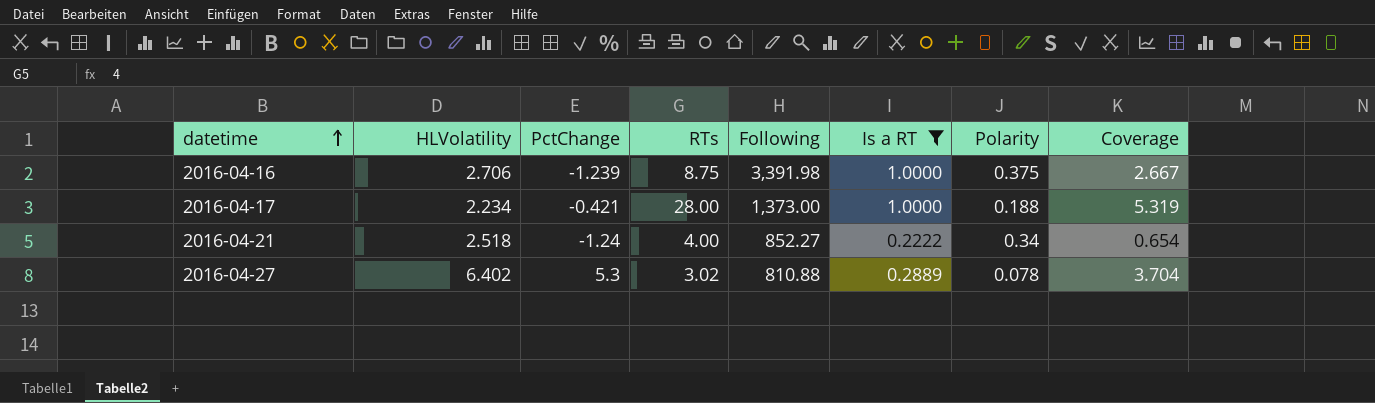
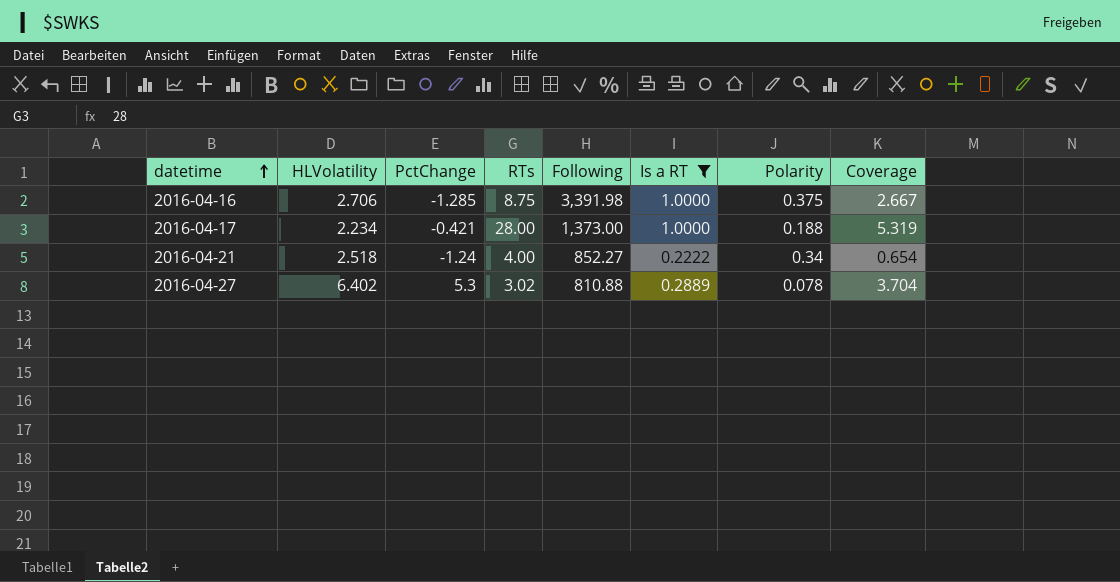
2016-04-16 | PctChange: -1.239 -> -1.285

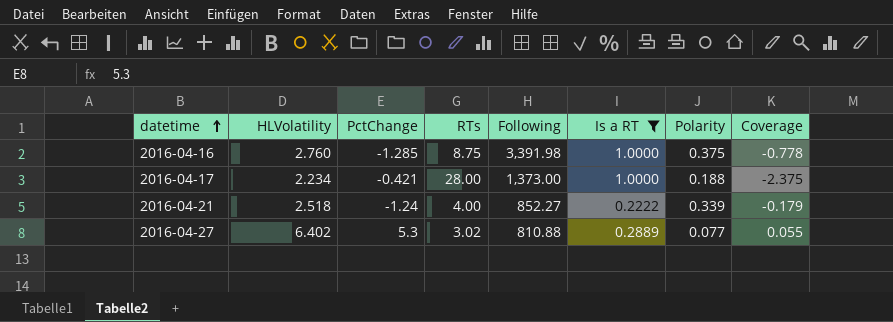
column Coverage | formula: [Is a RT] / [Polarity] -> [Is a RT] / [PctChange]
2016-04-16 | HLVolatility: 2.706 -> 2.760
2016-04-21 | Polarity: 0.34 -> 0.339
2016-04-27 | Polarity: 0.078 -> 0.077

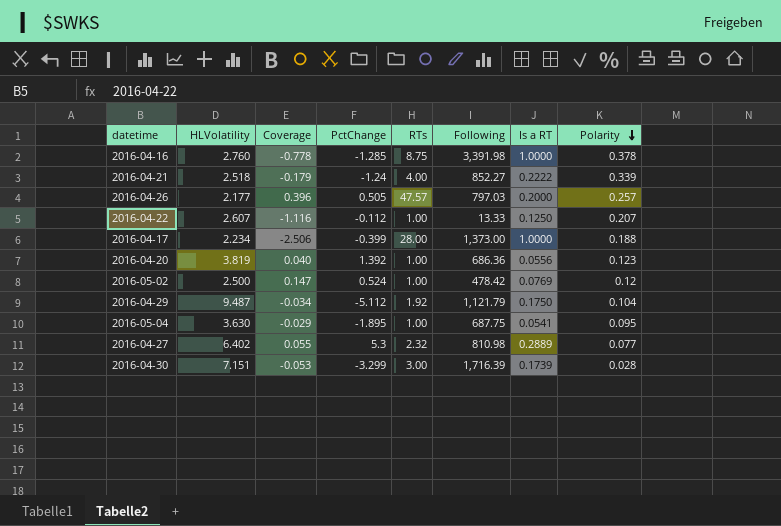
filter: Is a RT >= 0.2222 -> none
row order: datetime ascending -> Polarity descending
column Coverage | position: 8 -> 3
2016-04-16 | Polarity: 0.375 -> 0.378
2016-04-17 | Coverage: -2.375 -> -2.506
2016-04-17 | PctChange: -0.421 -> -0.399
2016-04-27 | RTs: 3.02 -> 2.32
2016-04-27 | Following: 810.88 -> 810.98

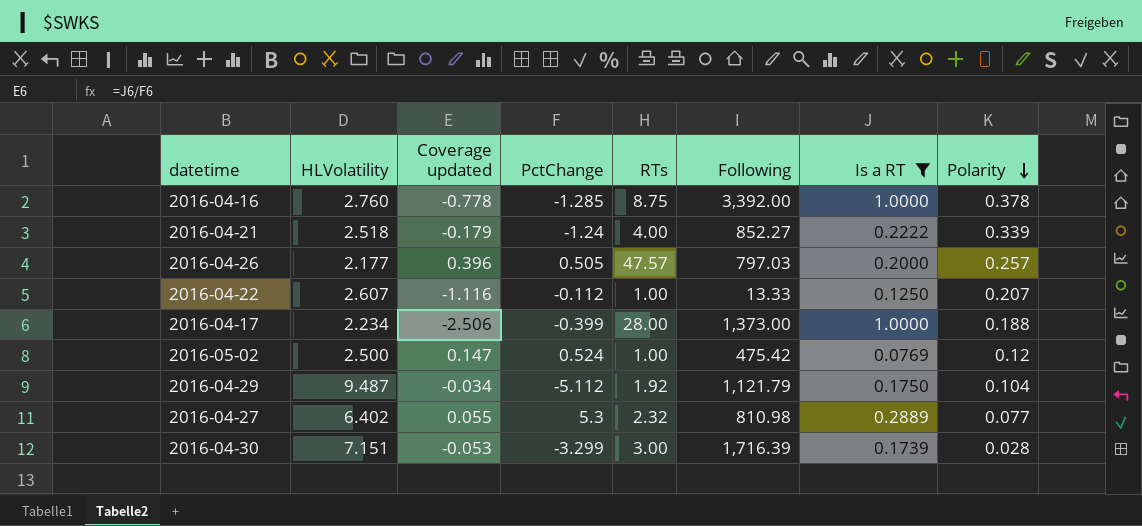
filter: none -> Is a RT >= 0.0769
column name: Coverage -> Coverage updated
2016-04-16 | Following: 3,391.98 -> 3,392.00
2016-05-02 | Following: 478.42 -> 475.42

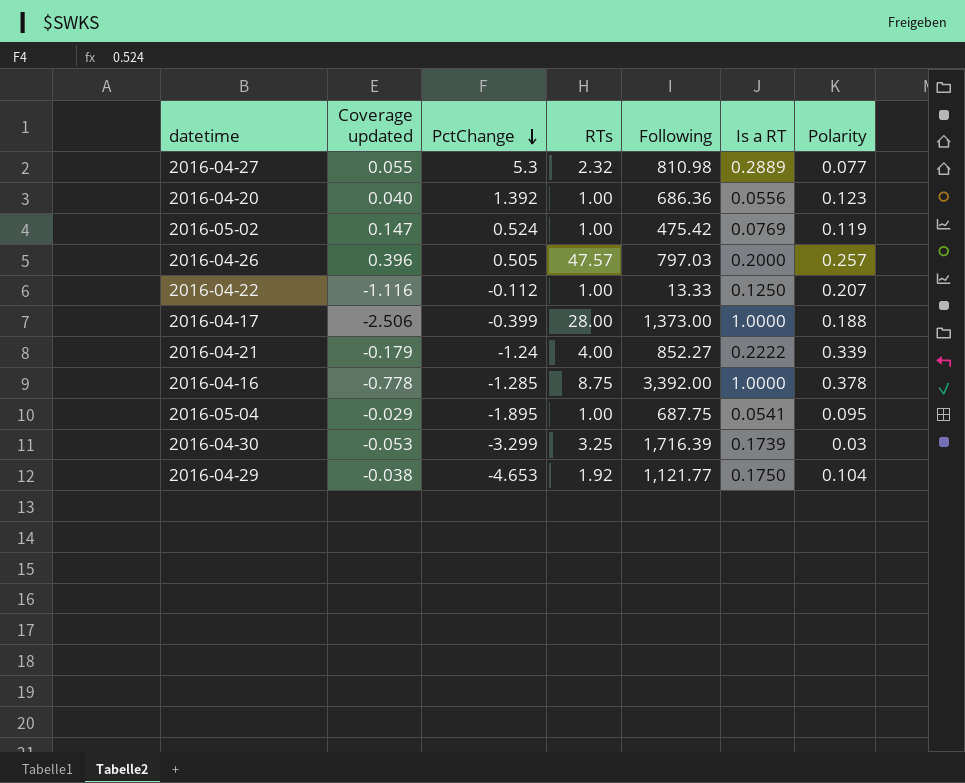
filter: Is a RT >= 0.0769 -> none
row order: Polarity descending -> PctChange descending
column HLVolatility | position: 2 -> none
2016-05-02 | Polarity: 0.12 -> 0.119
2016-04-30 | RTs: 3.00 -> 3.25
2016-04-30 | Polarity: 0.028 -> 0.03
2016-04-29 | Coverage updated: -0.034 -> -0.038
2016-04-29 | PctChange: -5.112 -> -4.653
2016-04-29 | Following: 1,121.79 -> 1,121.77

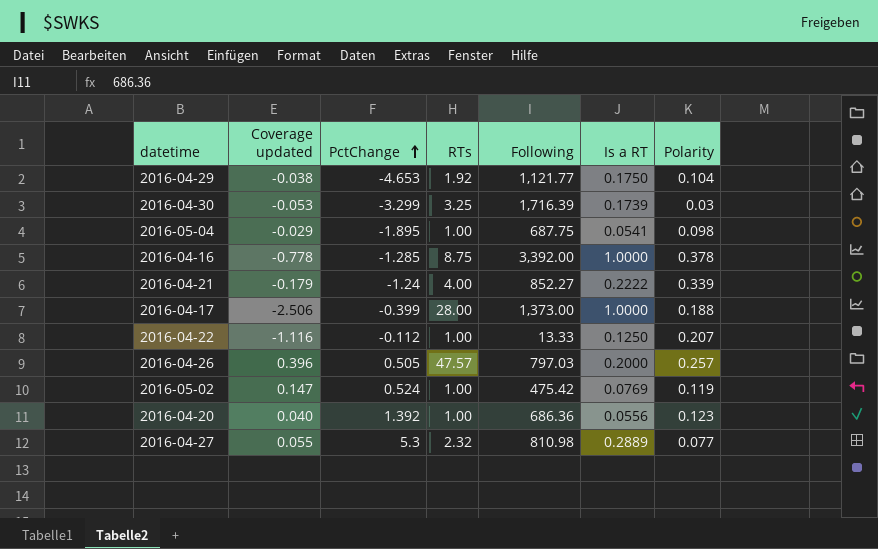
row order: PctChange descending -> PctChange ascending
2016-05-04 | Polarity: 0.095 -> 0.098

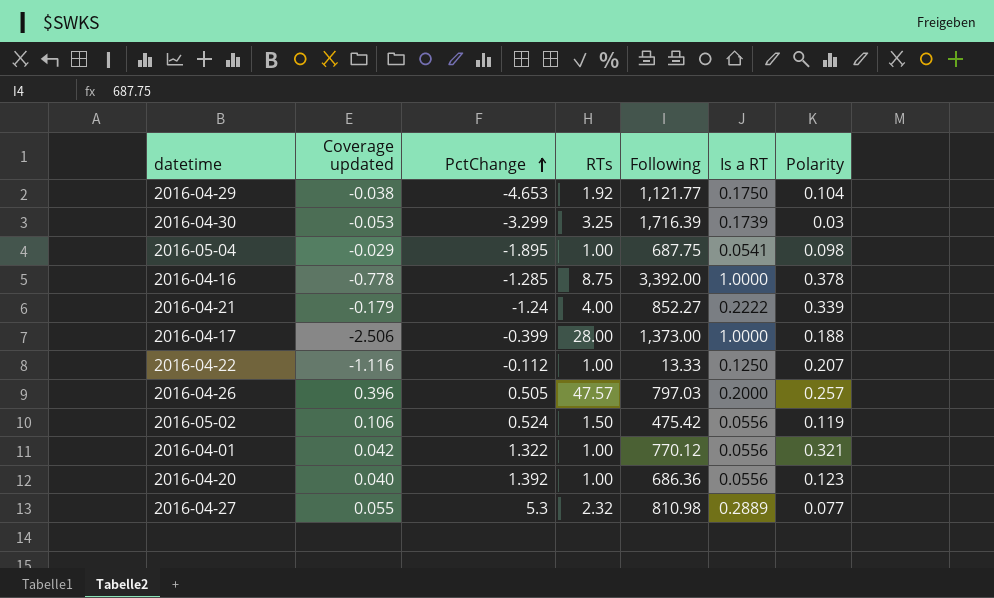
2016-05-02 | Coverage updated: 0.147 -> 0.106
2016-05-02 | RTs: 1.00 -> 1.50
2016-05-02 | Is a RT: 0.0769 -> 0.0556
row 2016-04-01: none -> 0.042 | 1.322 | 1.00 | 770.12 | 0.0556 | 0.321

